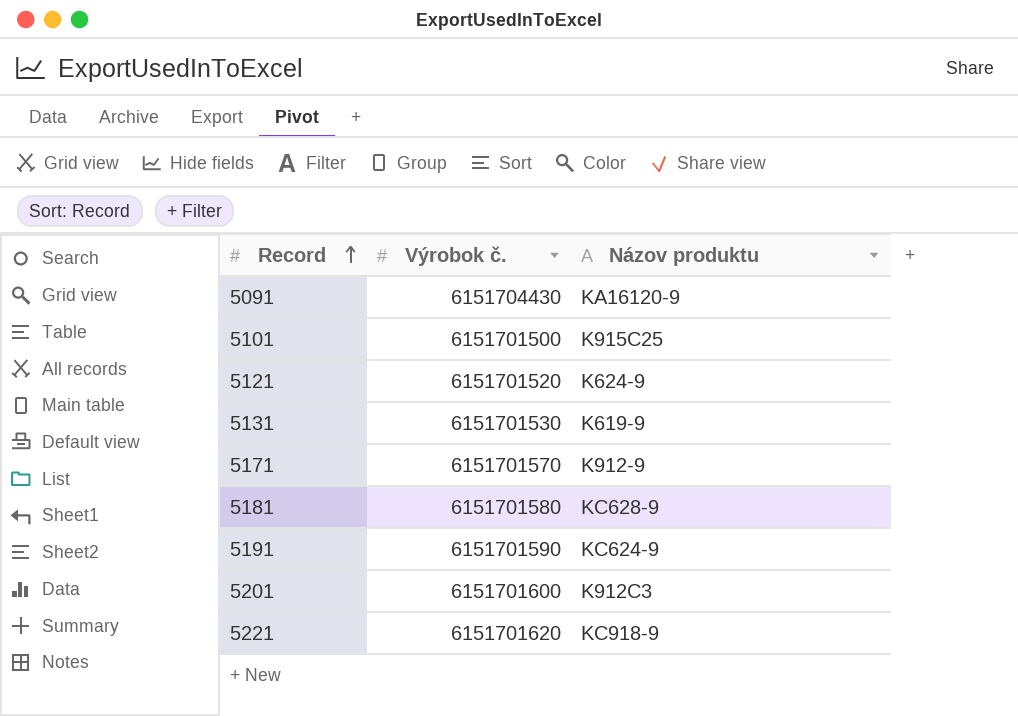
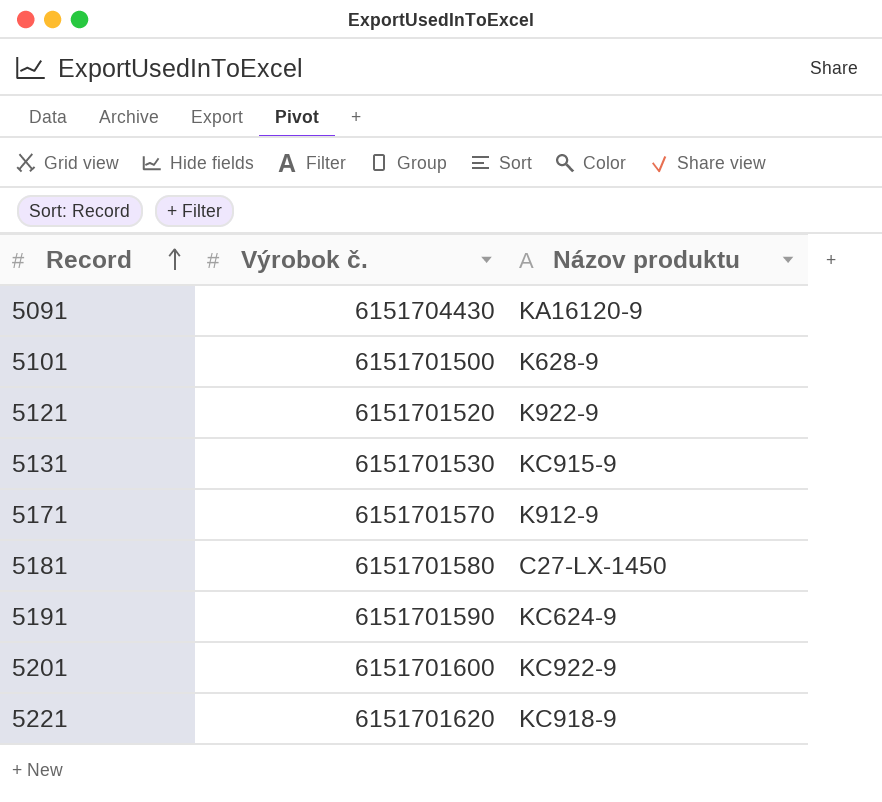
5101 | Názov produktu: K915C25 -> K628-9
5121 | Názov produktu: K624-9 -> K922-9
5131 | Názov produktu: K619-9 -> KC915-9
5181 | Názov produktu: KC628-9 -> C27-LX-1450
5201 | Názov produktu: K912C3 -> KC922-9

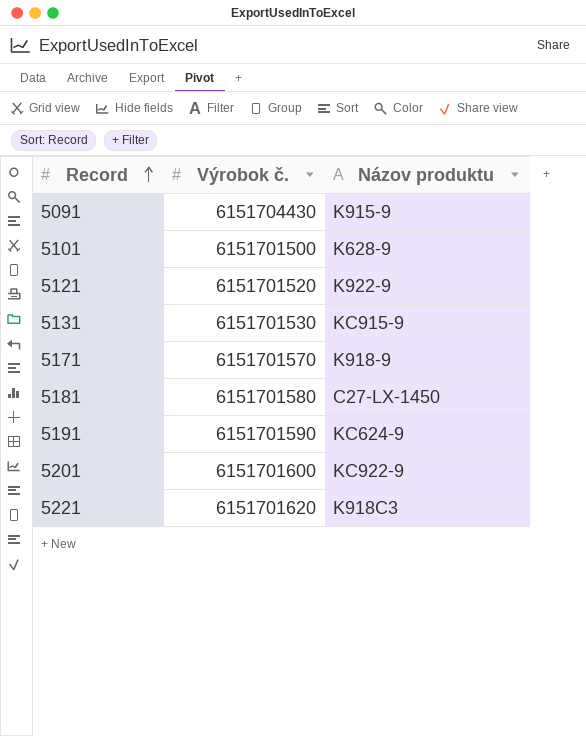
5091 | Názov produktu: KA16120-9 -> K915-9
5171 | Názov produktu: K912-9 -> K918-9
5221 | Názov produktu: KC918-9 -> K918C3

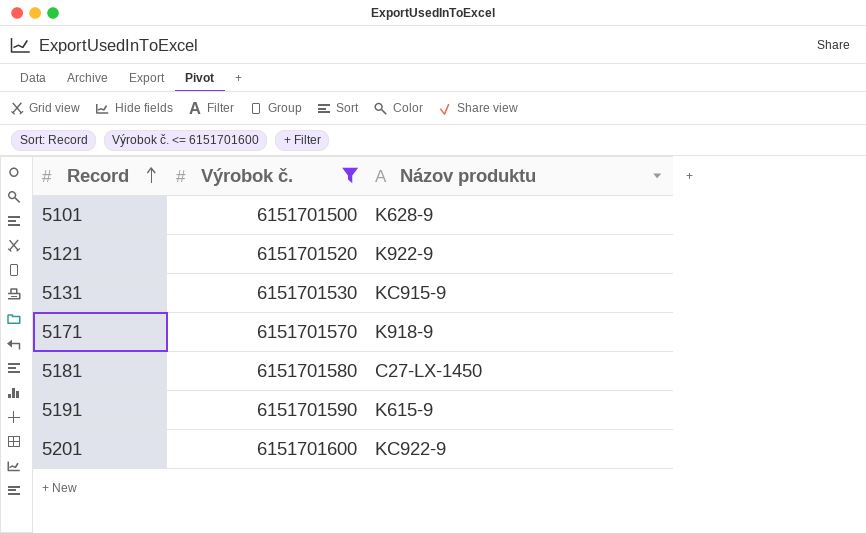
filter: none -> Výrobok č. <= 6151701600
5191 | Názov produktu: KC624-9 -> K615-9

